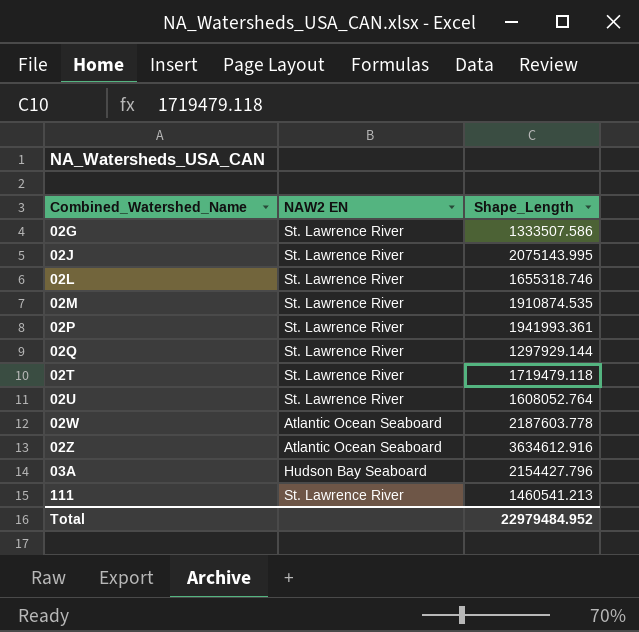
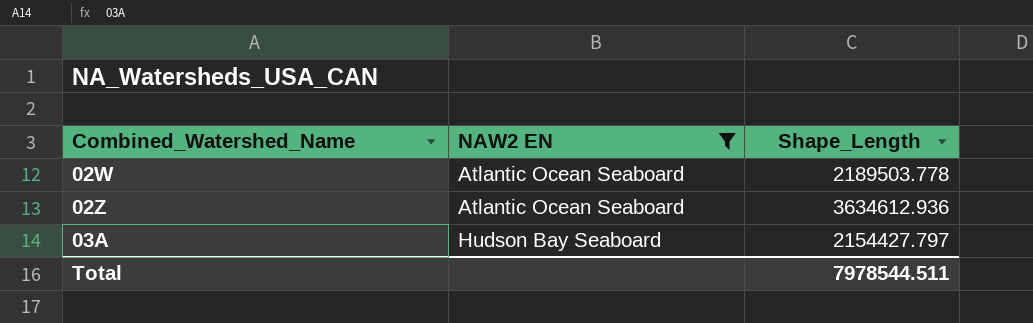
filter: none -> NAW2 EN != St. Lawrence River
02W | Shape_Length: 2187603.778 -> 2189503.778
02Z | Shape_Length: 3634612.916 -> 3634612.936
03A | Shape_Length: 2154427.796 -> 2154427.797
Total | Shape_Length: 22979484.952 -> 7978544.511

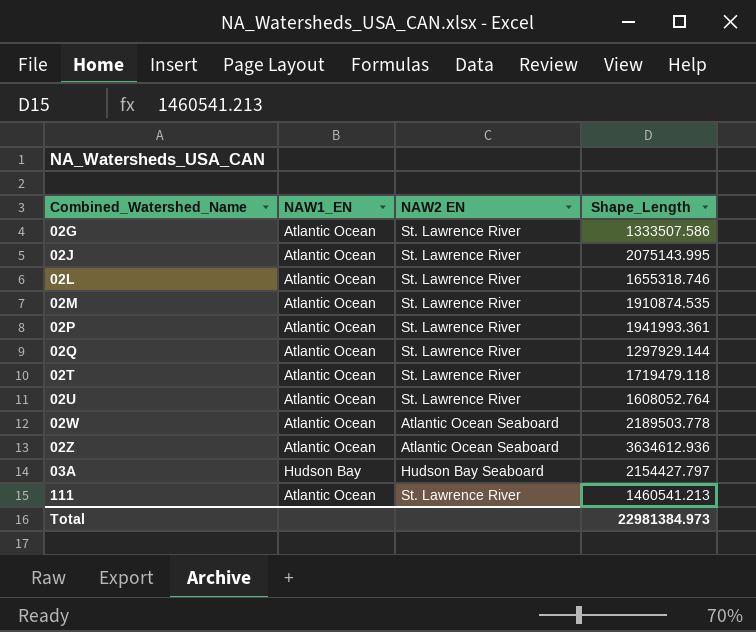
filter: NAW2 EN != St. Lawrence River -> none
column NAW1_EN | position: none -> 2
Total | Shape_Length: 7978544.511 -> 22981384.973

